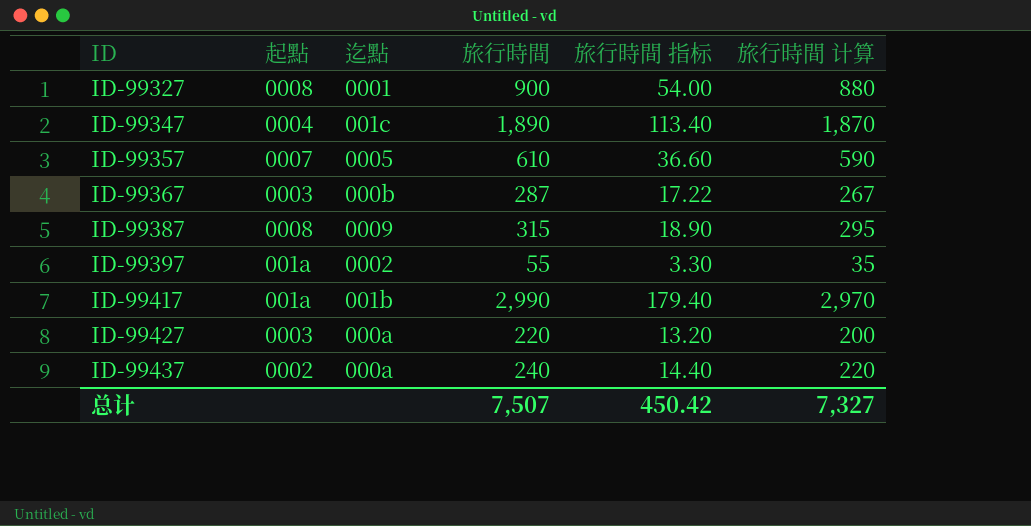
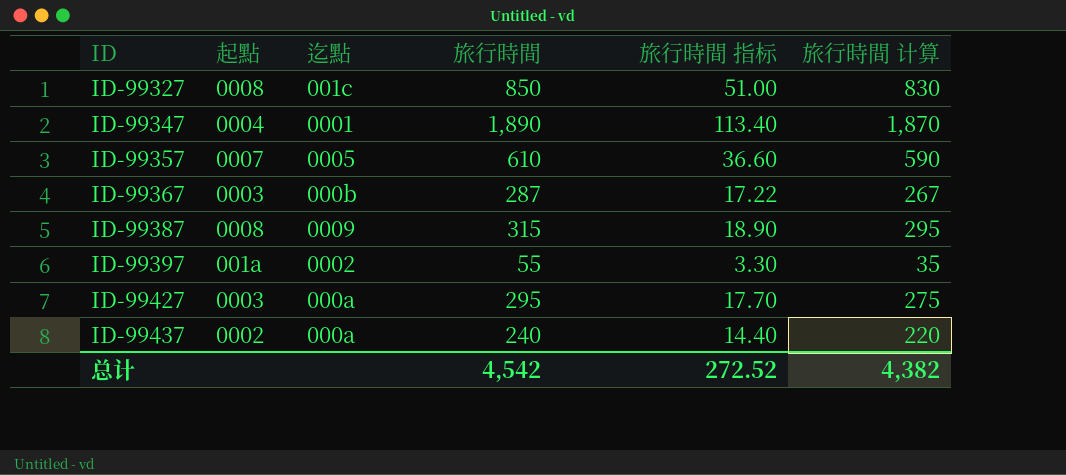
row ID-99417: 001a | 001b | 2,990 | 179.40 | 2,970 -> none
ID-99327 | 迄點: 0001 -> 001c
ID-99327 | 旅行時間: 900 -> 850
ID-99327 | 旅行時間 指标: 54.00 -> 51.00
ID-99327 | 旅行時間 计算: 880 -> 830
ID-99347 | 迄點: 001c -> 0001
ID-99427 | 旅行時間: 220 -> 295
ID-99427 | 旅行時間 指标: 13.20 -> 17.70
ID-99427 | 旅行時間 计算: 200 -> 275
总计 | 旅行時間: 7,507 -> 4,542
总计 | 旅行時間 指标: 450.42 -> 272.52
总计 | 旅行時間 计算: 7,327 -> 4,382

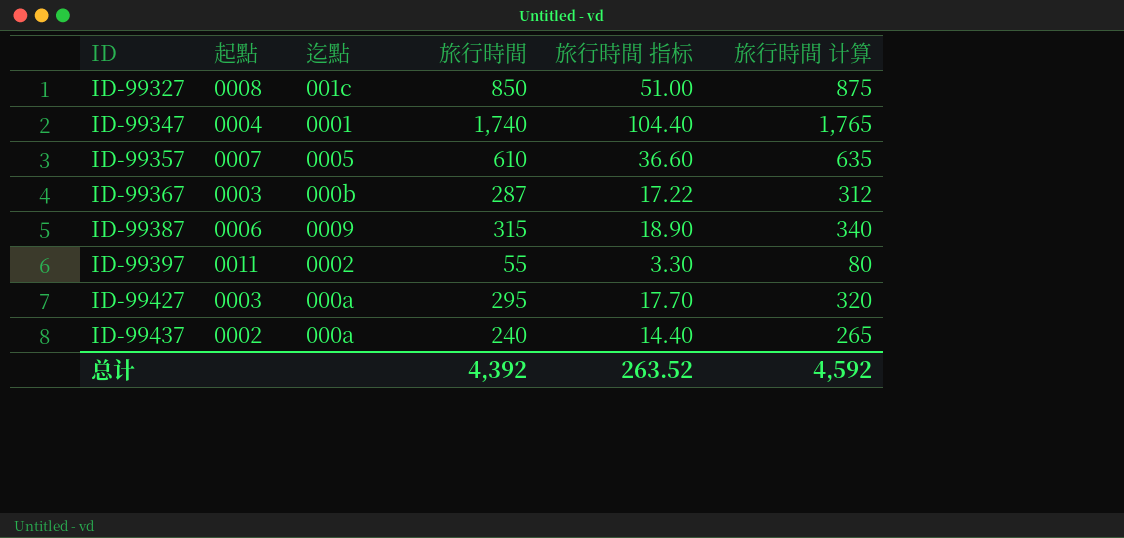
column 旅行時間 计算 | formula: [旅行時間] - 20 -> [旅行時間] + 25
ID-99347 | 旅行時間: 1,890 -> 1,740
ID-99347 | 旅行時間 指标: 113.40 -> 104.40
ID-99387 | 起點: 0008 -> 0006
ID-99397 | 起點: 001a -> 0011
总计 | 旅行時間: 4,542 -> 4,392
总计 | 旅行時間 指标: 272.52 -> 263.52
总计 | 旅行時間 计算: 4,382 -> 4,592

